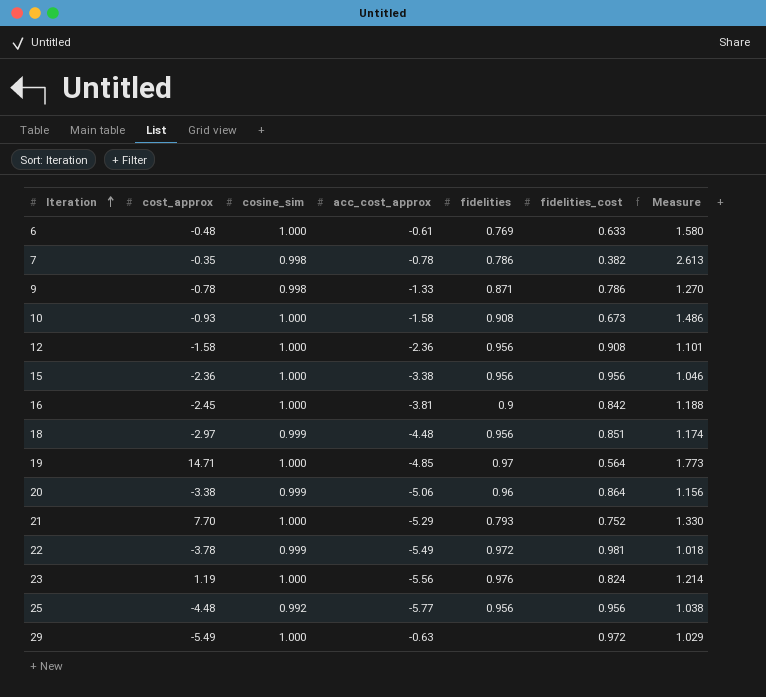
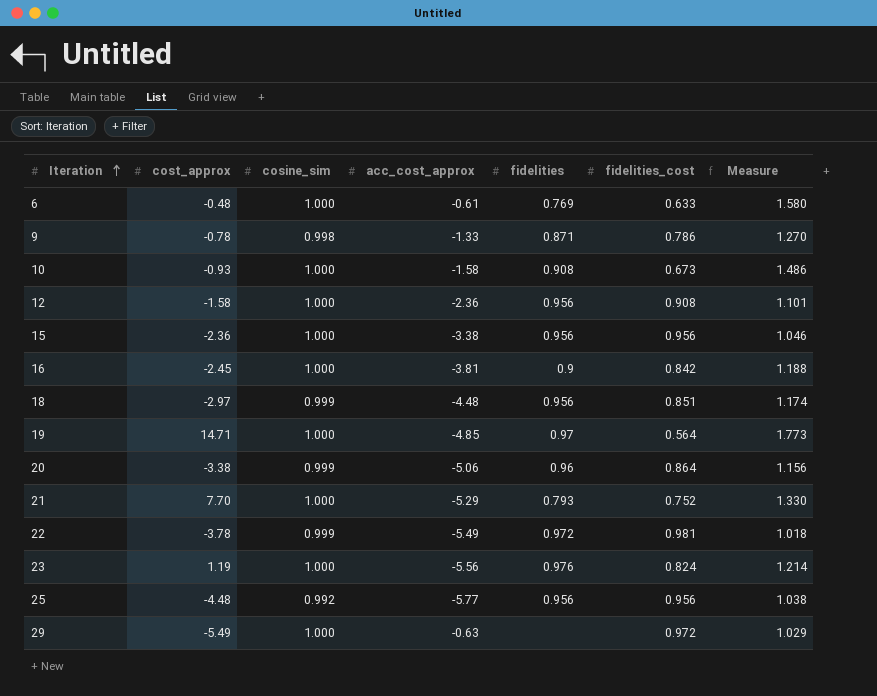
row 7: -0.35 | 0.998 | -0.78 | 0.786 | 0.382 | 2.613 -> none

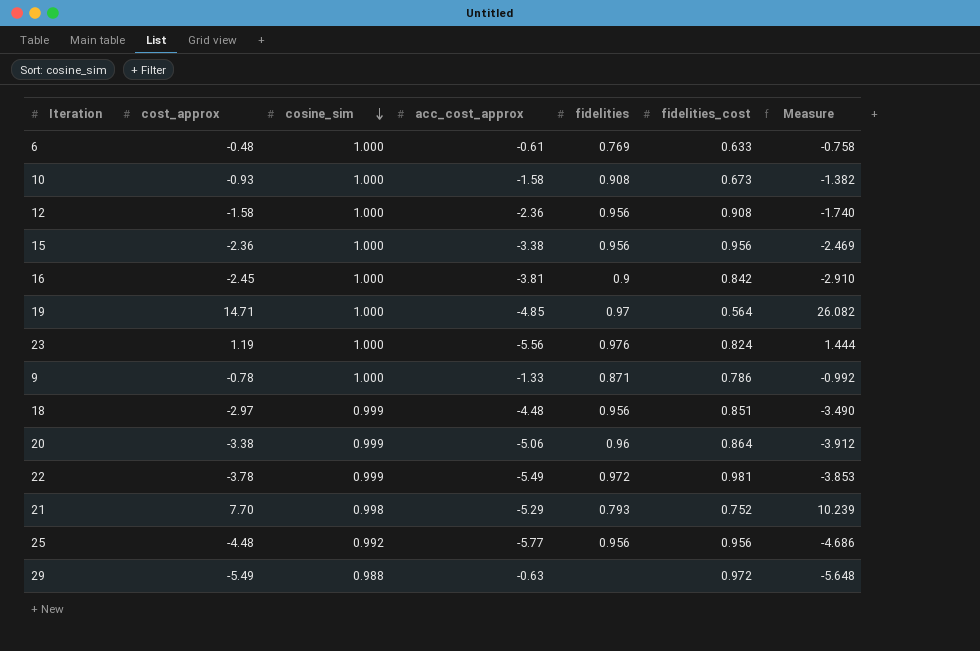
row order: Iteration ascending -> cosine_sim descending
column Measure | formula: [cosine_sim] / [fidelities_cost] -> [cost_approx] / [fidelities_cost]
9 | cosine_sim: 0.998 -> 1.000
21 | cosine_sim: 1.000 -> 0.998
29 | cosine_sim: 1.000 -> 0.988

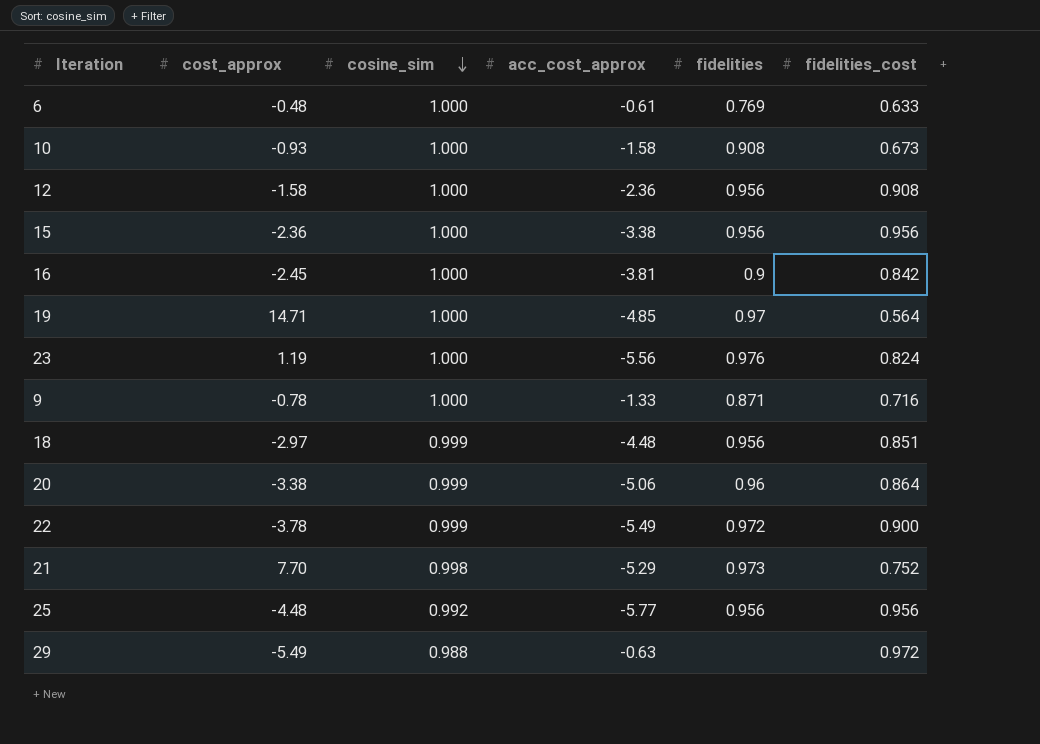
column Measure | formula: [cost_approx] / [fidelities_cost] -> none
9 | fidelities_cost: 0.786 -> 0.716
22 | fidelities_cost: 0.981 -> 0.900
21 | fidelities: 0.793 -> 0.973

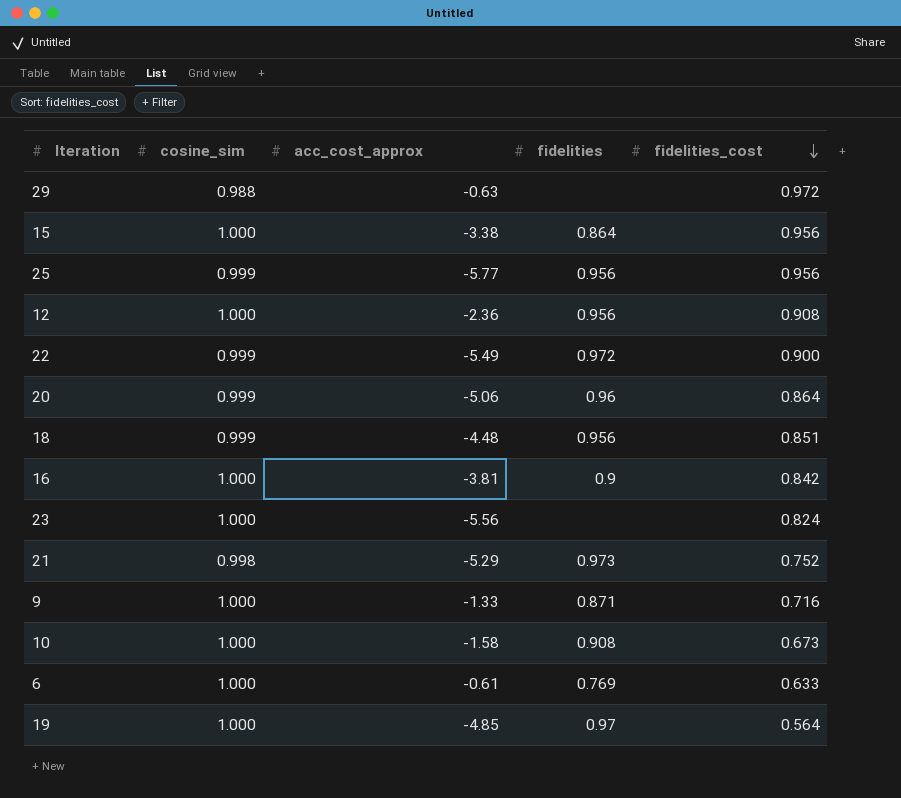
row order: cosine_sim descending -> fidelities_cost descending
column cost_approx | position: 2 -> none
15 | fidelities: 0.956 -> 0.864
25 | cosine_sim: 0.992 -> 0.999
23 | fidelities: 0.976 -> none

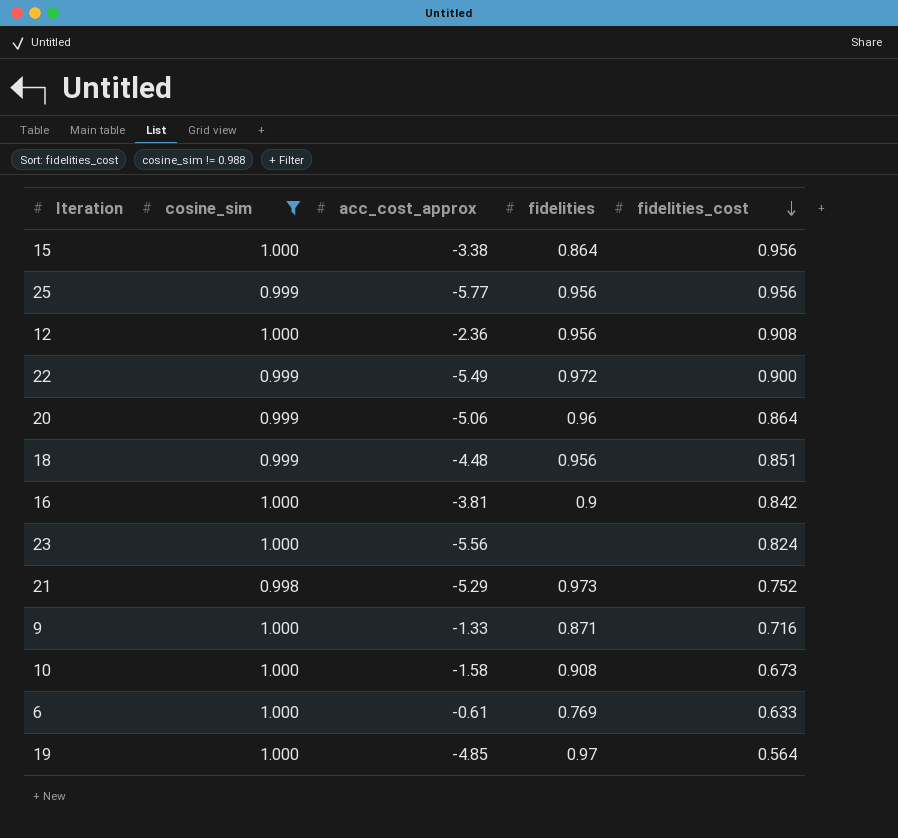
filter: none -> cosine_sim != 0.988

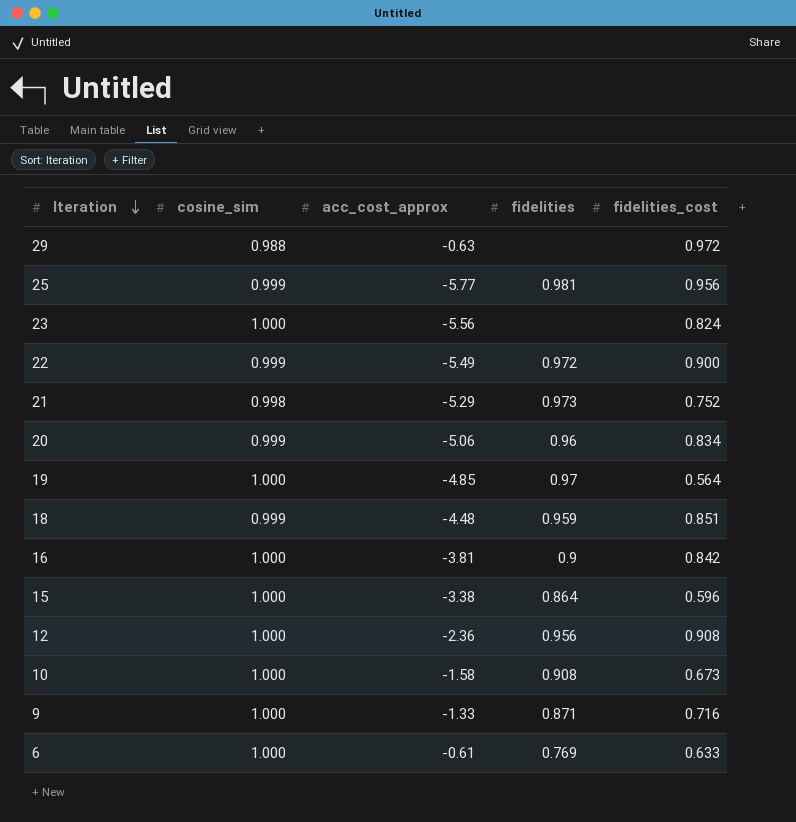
filter: cosine_sim != 0.988 -> none
row order: fidelities_cost descending -> Iteration descending
25 | fidelities: 0.956 -> 0.981
20 | fidelities_cost: 0.864 -> 0.834
18 | fidelities: 0.956 -> 0.959
15 | fidelities_cost: 0.956 -> 0.596

